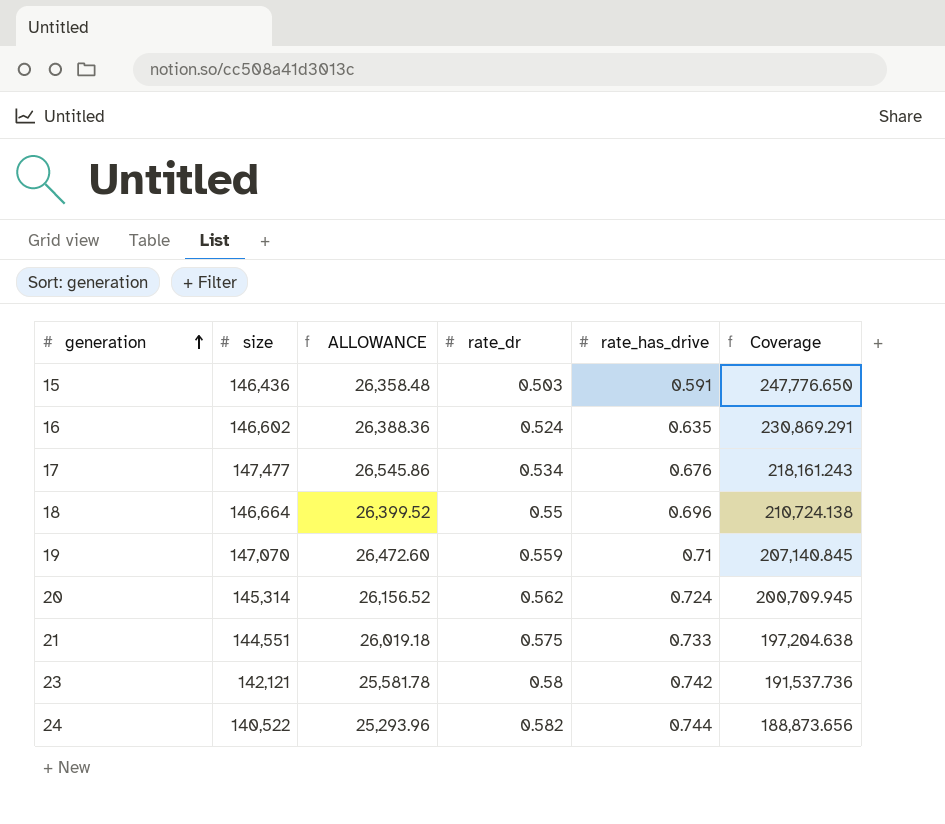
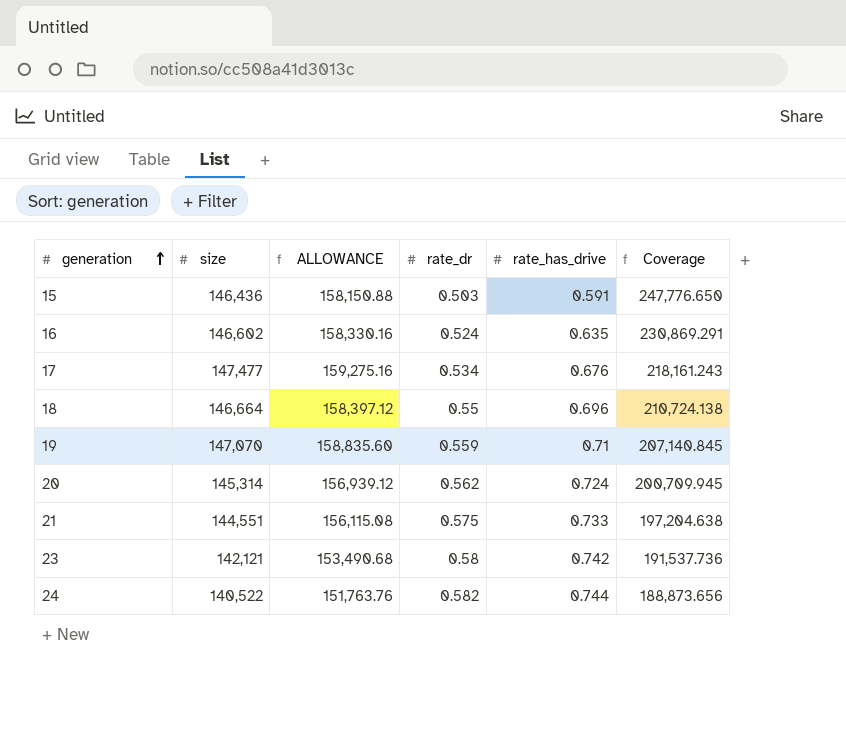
column ALLOWANCE | formula: [size] * 0.18 -> [size] * 1.08

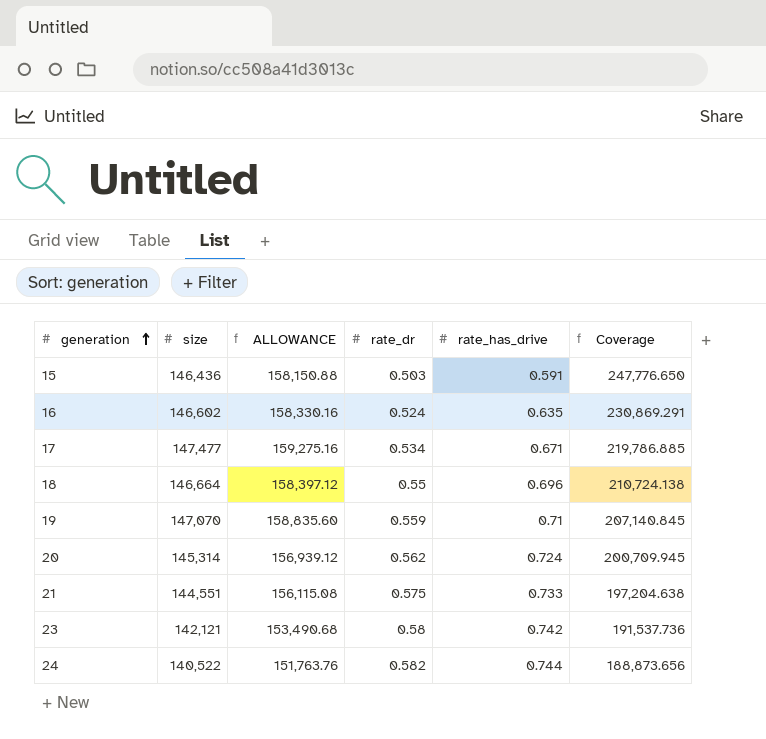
17 | rate_has_drive: 0.676 -> 0.671
17 | Coverage: 218,161.243 -> 219,786.885

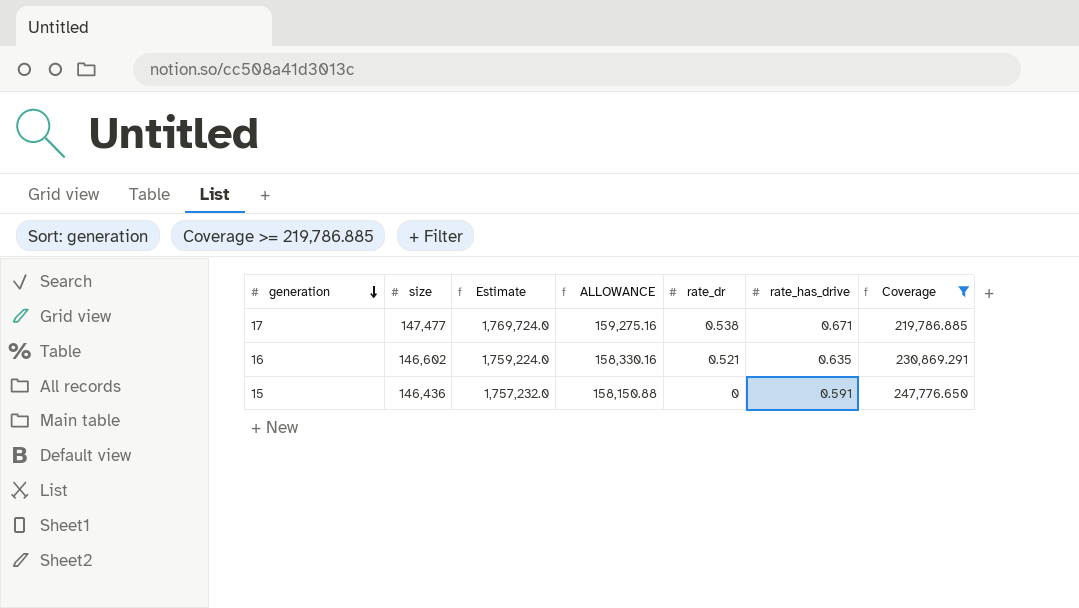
filter: none -> Coverage >= 219,786.885
row order: generation ascending -> generation descending
column Estimate | formula: none -> [size] * 12
17 | rate_dr: 0.534 -> 0.538
16 | rate_dr: 0.524 -> 0.521
15 | rate_dr: 0.503 -> 0

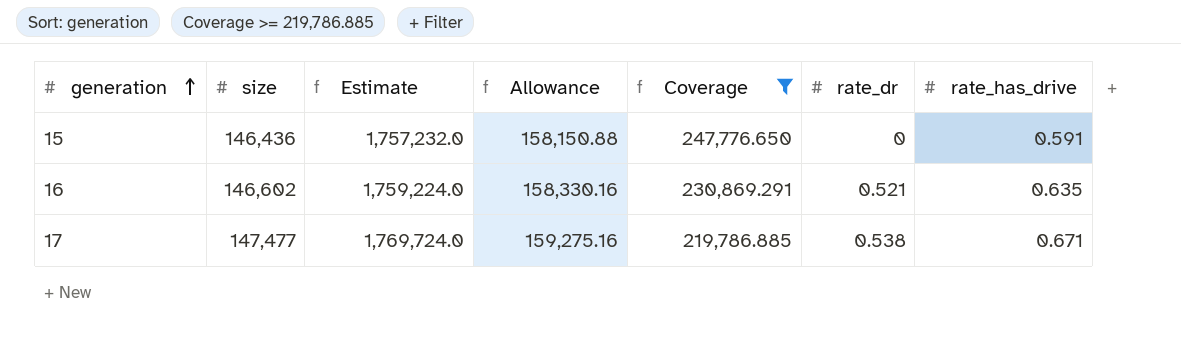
row order: generation descending -> generation ascending
column name: ALLOWANCE -> Allowance
column Coverage | position: 7 -> 5

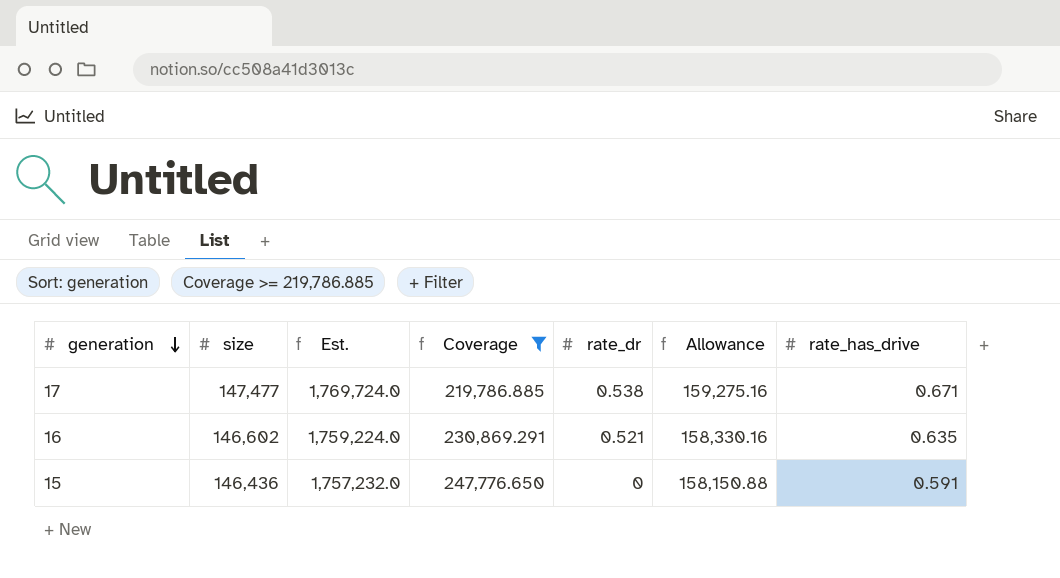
row order: generation ascending -> generation descending
column name: Estimate -> Est.
column Allowance | position: 4 -> 6

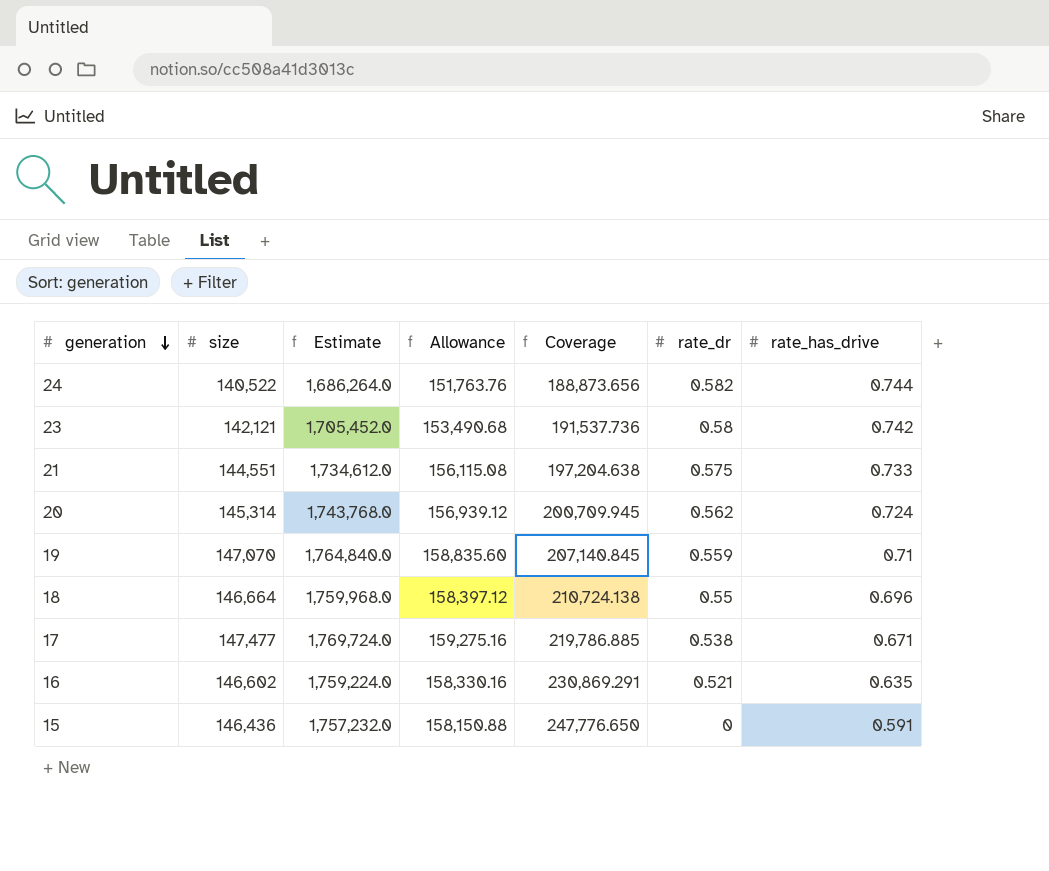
filter: Coverage >= 219,786.885 -> none
column name: Est. -> Estimate
column Allowance | position: 6 -> 4

